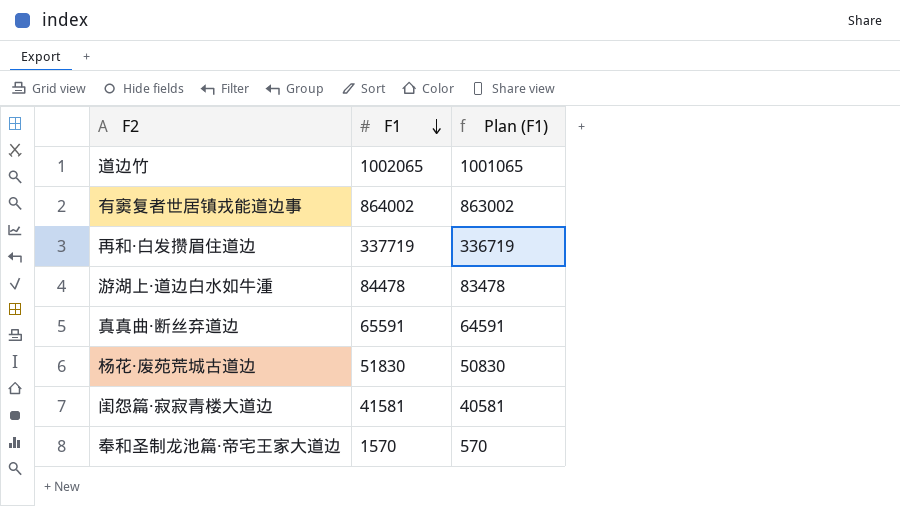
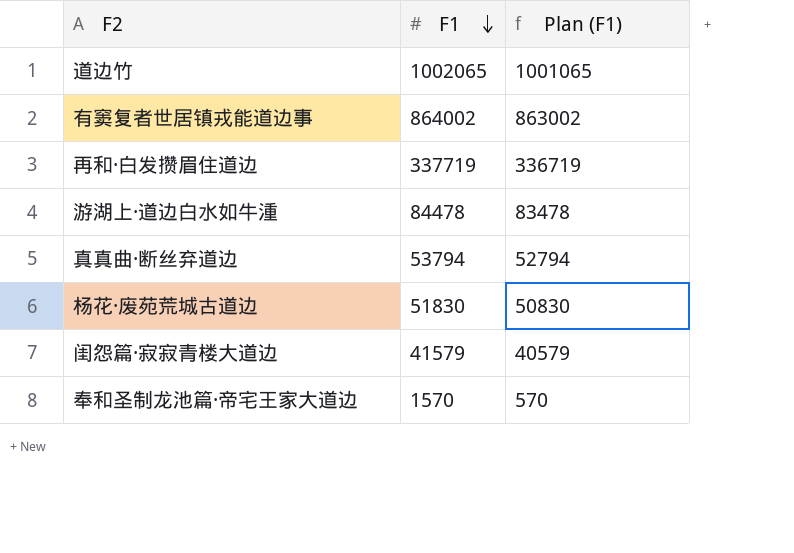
真真曲·断丝弃道边 | F1: 65591 -> 53794
真真曲·断丝弃道边 | Plan (F1): 64591 -> 52794
闺怨篇·寂寂青楼大道边 | F1: 41581 -> 41579
闺怨篇·寂寂青楼大道边 | Plan (F1): 40581 -> 40579

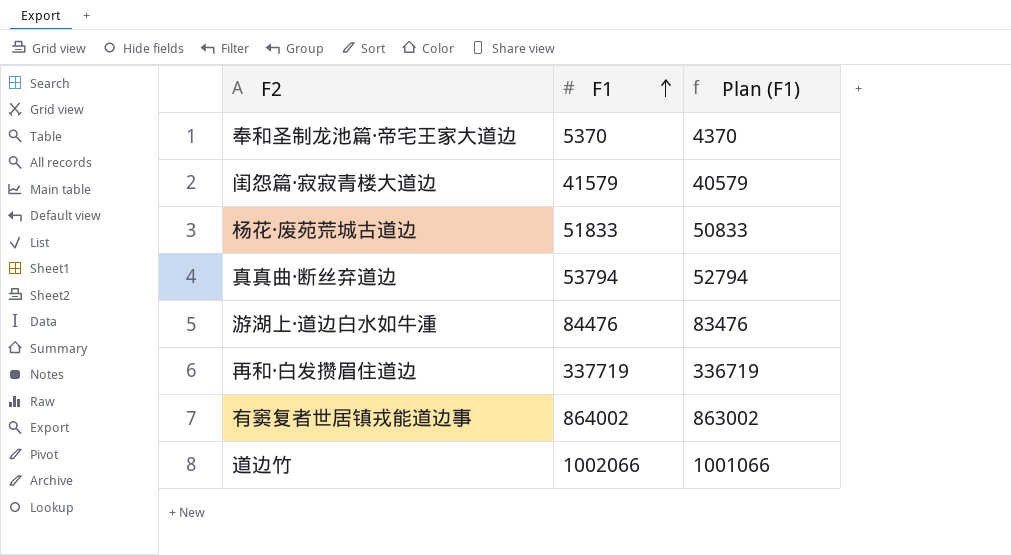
row order: F1 descending -> F1 ascending
奉和圣制龙池篇·帝宅王家大道边 | F1: 1570 -> 5370
奉和圣制龙池篇·帝宅王家大道边 | Plan (F1): 570 -> 4370
杨花·废苑荒城古道边 | F1: 51830 -> 51833
杨花·废苑荒城古道边 | Plan (F1): 50830 -> 50833
游湖上·道边白水如牛湩 | F1: 84478 -> 84476
游湖上·道边白水如牛湩 | Plan (F1): 83478 -> 83476
道边竹 | F1: 1002065 -> 1002066
道边竹 | Plan (F1): 1001065 -> 1001066

